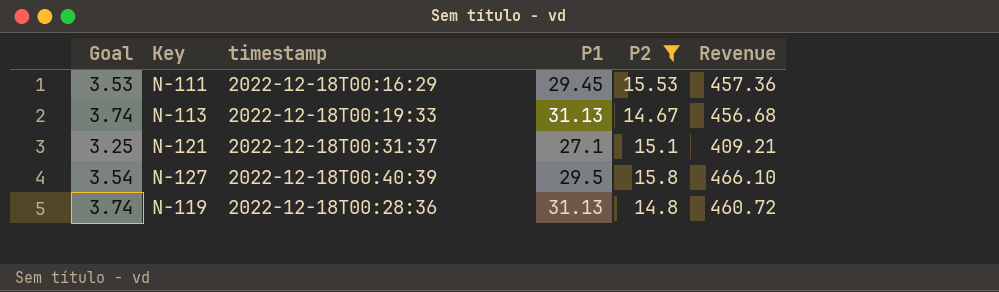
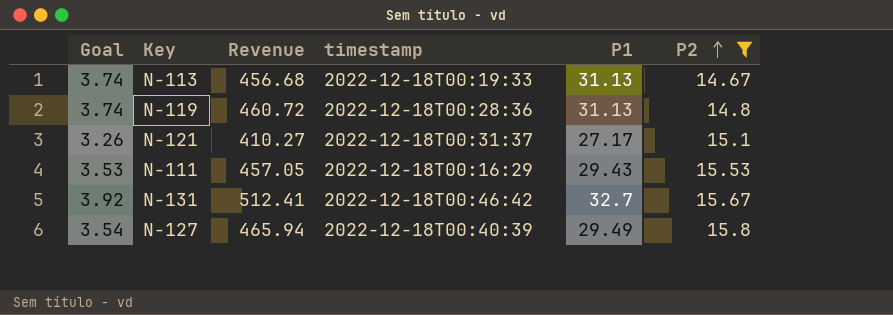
row order: none -> P2 ascending
column Revenue | position: 6 -> 3
N-121 | Goal: 3.25 -> 3.26
N-121 | Revenue: 409.21 -> 410.27
N-121 | P1: 27.1 -> 27.17
N-111 | Revenue: 457.36 -> 457.05
N-111 | P1: 29.45 -> 29.43
row N-131: none -> 3.92 | 512.41 | 2022-12-18T00:46:42 | 32.7 | 15.67
N-127 | Revenue: 466.10 -> 465.94
N-127 | P1: 29.5 -> 29.49

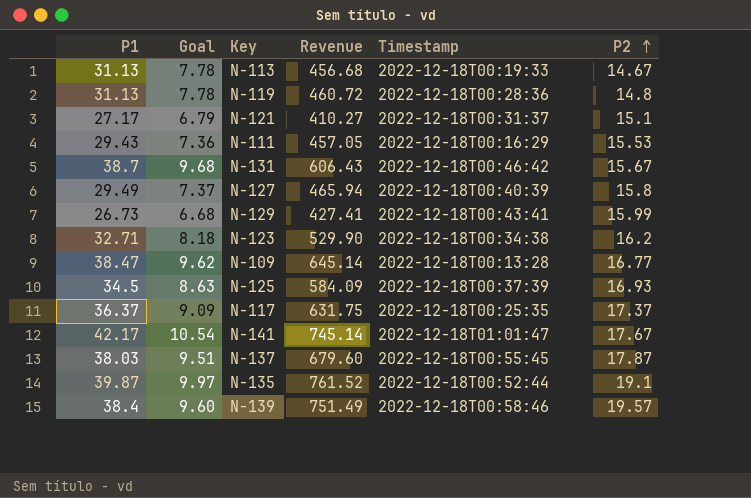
filter: P2 <= 15.8 -> none
column P1 | position: 5 -> 1
column Goal | formula: [P1] * 0.12 -> [P1] * 0.25
column name: timestamp -> Timestamp
N-131 | P1: 32.7 -> 38.7
N-131 | Revenue: 512.41 -> 606.43

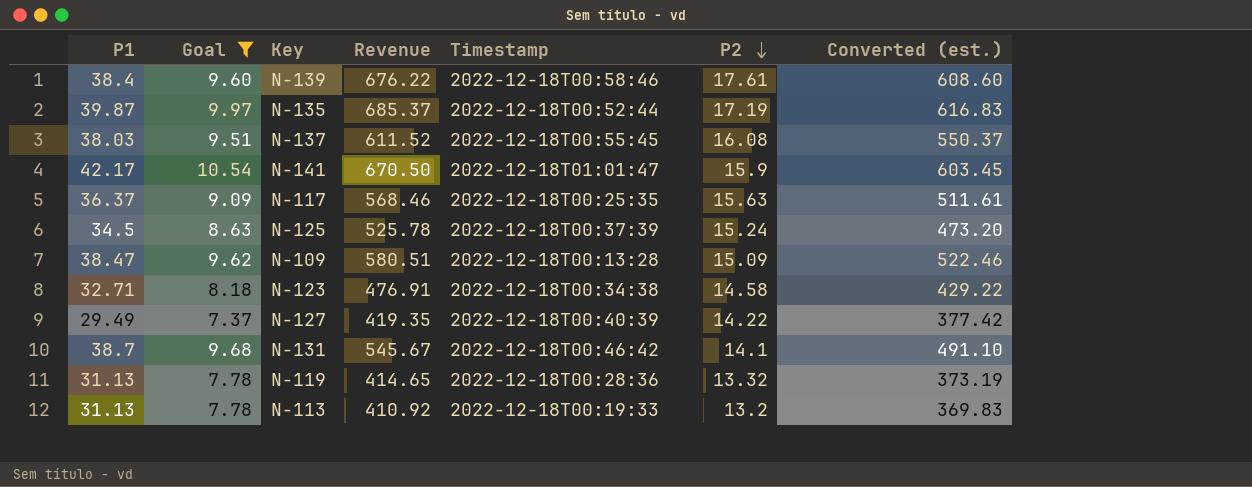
filter: none -> Goal >= 7.37
row order: P2 ascending -> P2 descending
column Converted (est.) | formula: none -> [Revenue] * 0.9
N-139 | Revenue: 751.49 -> 676.22
N-139 | P2: 19.57 -> 17.61
N-135 | Revenue: 761.52 -> 685.37
N-135 | P2: 19.1 -> 17.19
N-137 | Revenue: 679.60 -> 611.52
N-137 | P2: 17.87 -> 16.08
N-141 | Revenue: 745.14 -> 670.50
N-141 | P2: 17.67 -> 15.9
N-117 | Revenue: 631.75 -> 568.46
N-117 | P2: 17.37 -> 15.63
N-125 | Revenue: 584.09 -> 525.78
N-125 | P2: 16.93 -> 15.24
N-109 | Revenue: 645.14 -> 580.51
N-109 | P2: 16.77 -> 15.09
N-123 | Revenue: 529.90 -> 476.91
N-123 | P2: 16.2 -> 14.58
N-127 | Revenue: 465.94 -> 419.35
N-127 | P2: 15.8 -> 14.22
N-131 | Revenue: 606.43 -> 545.67
N-131 | P2: 15.67 -> 14.1
N-119 | Revenue: 460.72 -> 414.65
N-119 | P2: 14.8 -> 13.32
N-113 | Revenue: 456.68 -> 410.92
N-113 | P2: 14.67 -> 13.2

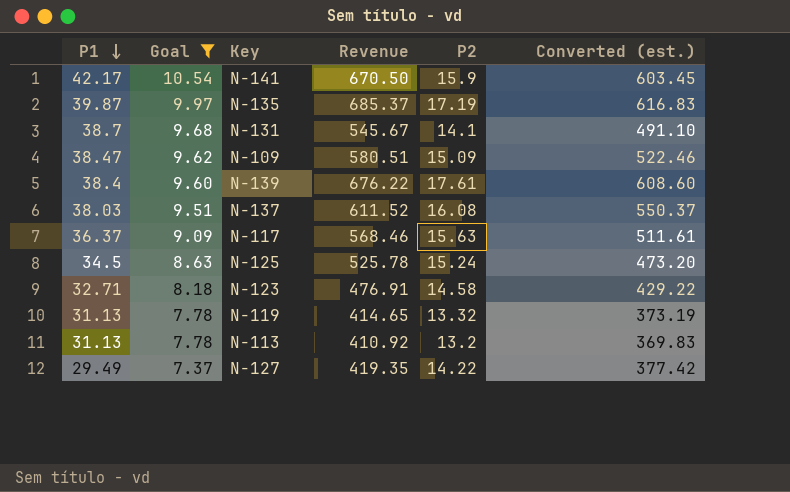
row order: P2 descending -> P1 descending
column Timestamp | position: 5 -> none

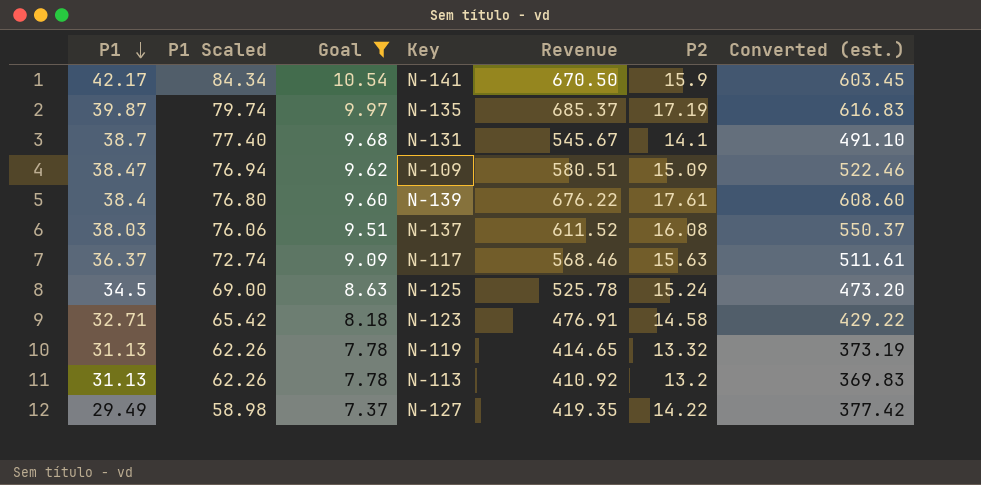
column P1 Scaled | formula: none -> [P1] * 2

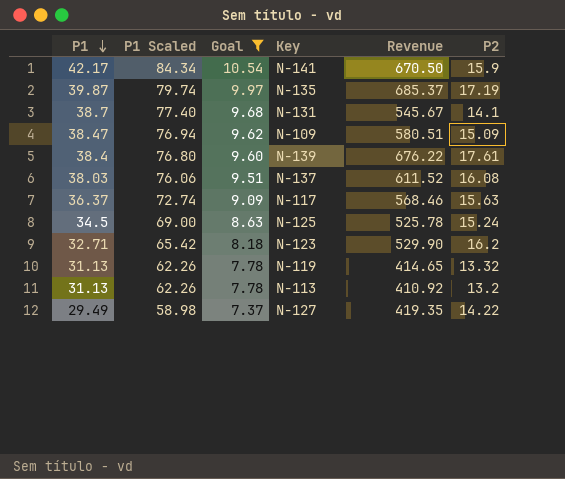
column Converted (est.) | formula: [Revenue] * 0.9 -> none
N-123 | Revenue: 476.91 -> 529.90
N-123 | P2: 14.58 -> 16.2

